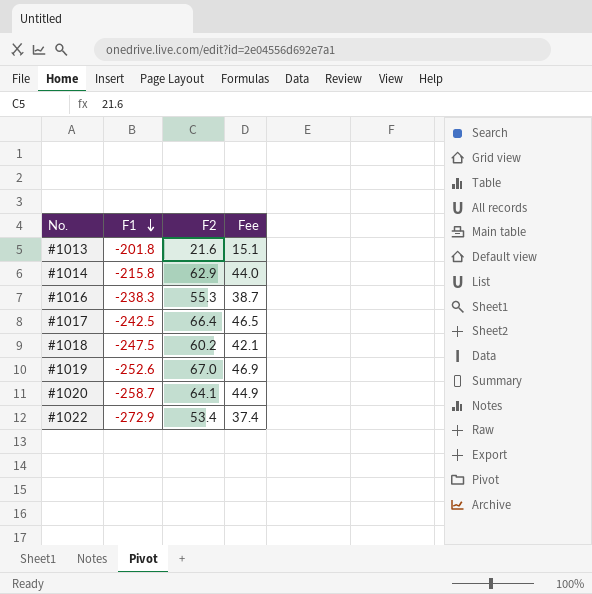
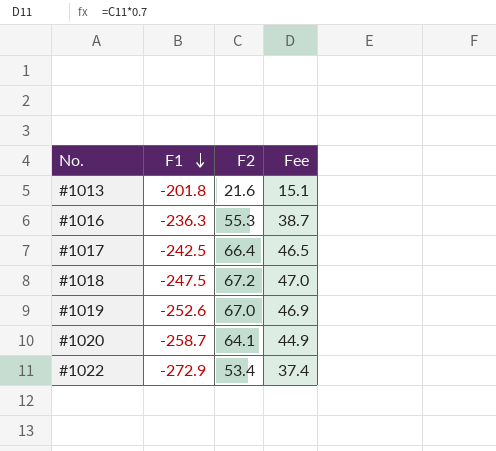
row #1014: -215.8 | 62.9 | 44.0 -> none
#1016 | F1: -238.3 -> -236.3
#1018 | F2: 60.2 -> 67.2
#1018 | Fee: 42.1 -> 47.0

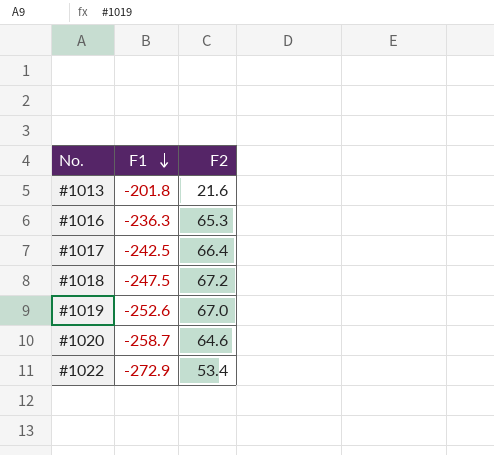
column Fee | formula: [F2] * 0.7 -> none
#1016 | F2: 55.3 -> 65.3
#1020 | F2: 64.1 -> 64.6

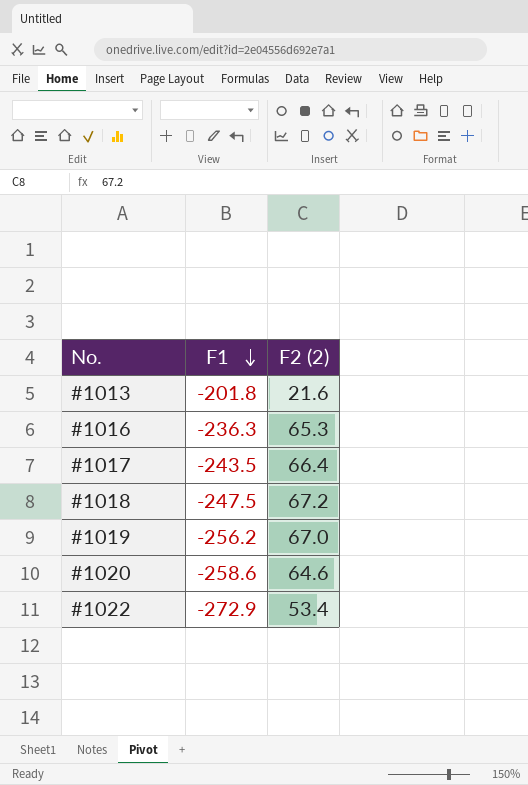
column name: F2 -> F2 (2)
#1017 | F1: -242.5 -> -243.5
#1019 | F1: -252.6 -> -256.2
#1020 | F1: -258.7 -> -258.6

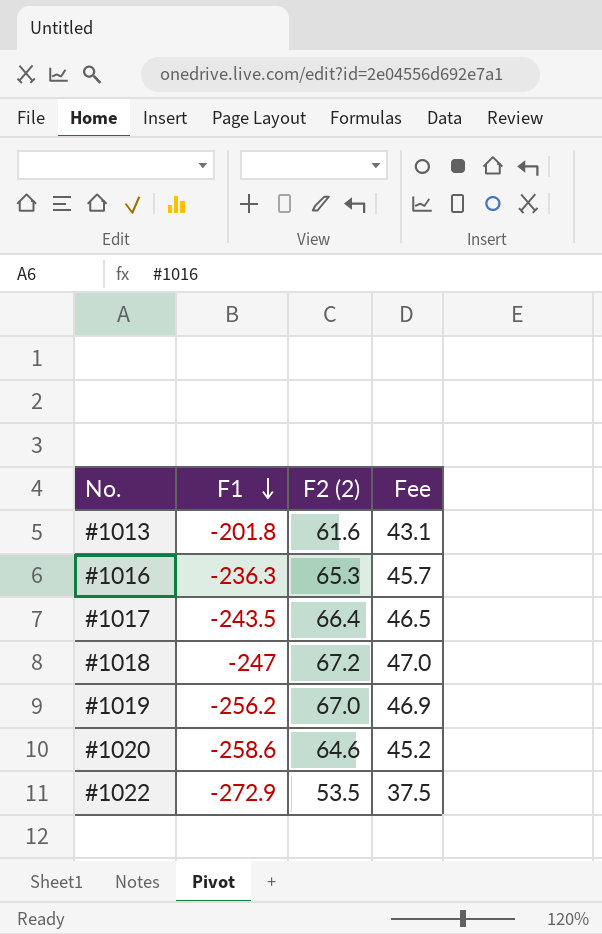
column Fee | formula: none -> [F2 (2)] * 0.7
#1013 | F2 (2): 21.6 -> 61.6
#1018 | F1: -247.5 -> -247
#1022 | F2 (2): 53.4 -> 53.5

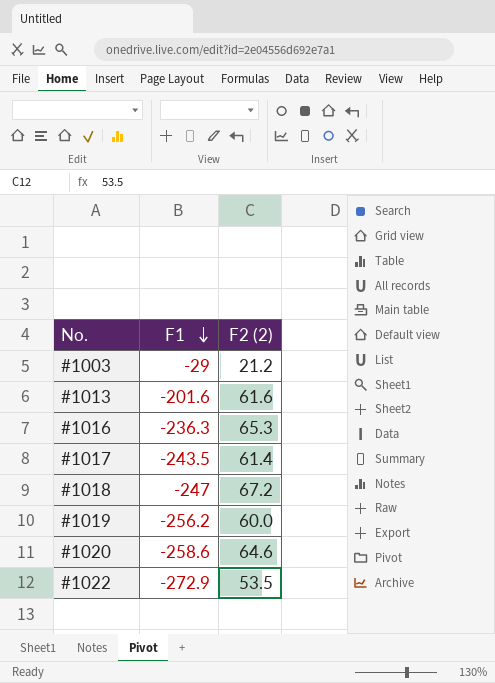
column Fee | formula: [F2 (2)] * 0.7 -> none
row #1003: none -> -29 | 21.2
#1013 | F1: -201.8 -> -201.6
#1017 | F2 (2): 66.4 -> 61.4
#1019 | F2 (2): 67.0 -> 60.0

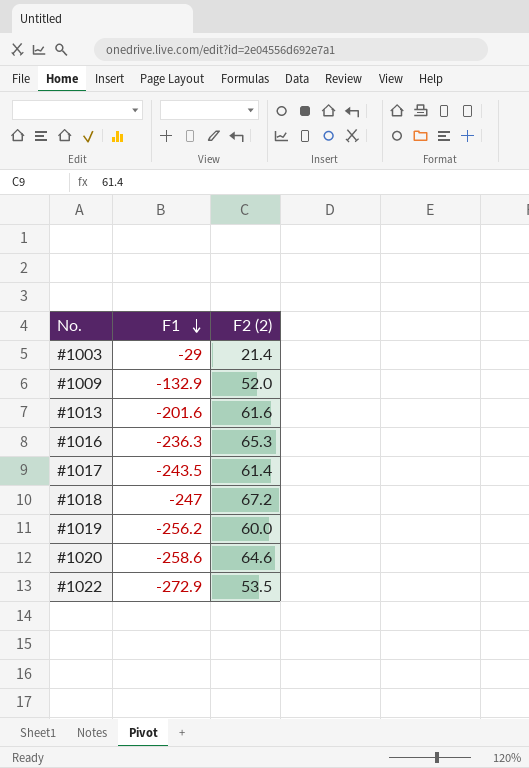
#1003 | F2 (2): 21.2 -> 21.4
row #1009: none -> -132.9 | 52.0

